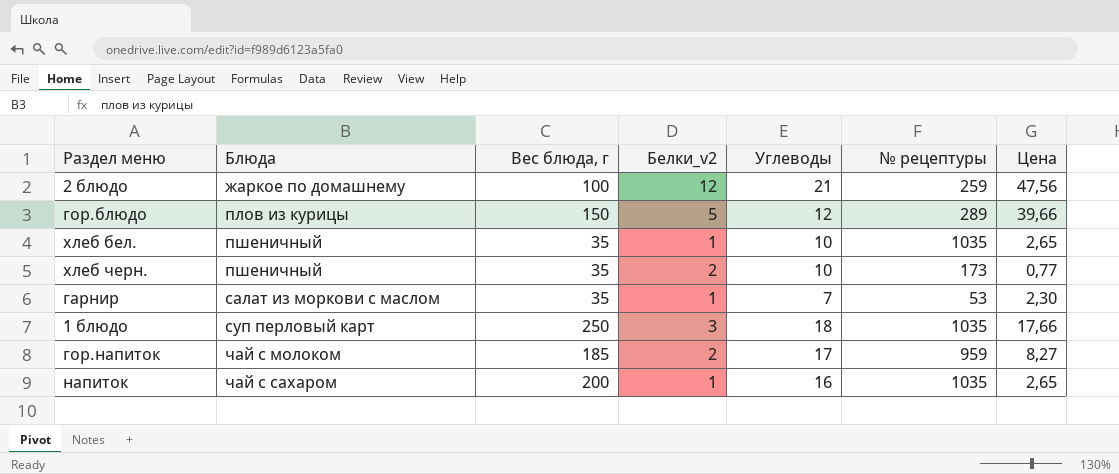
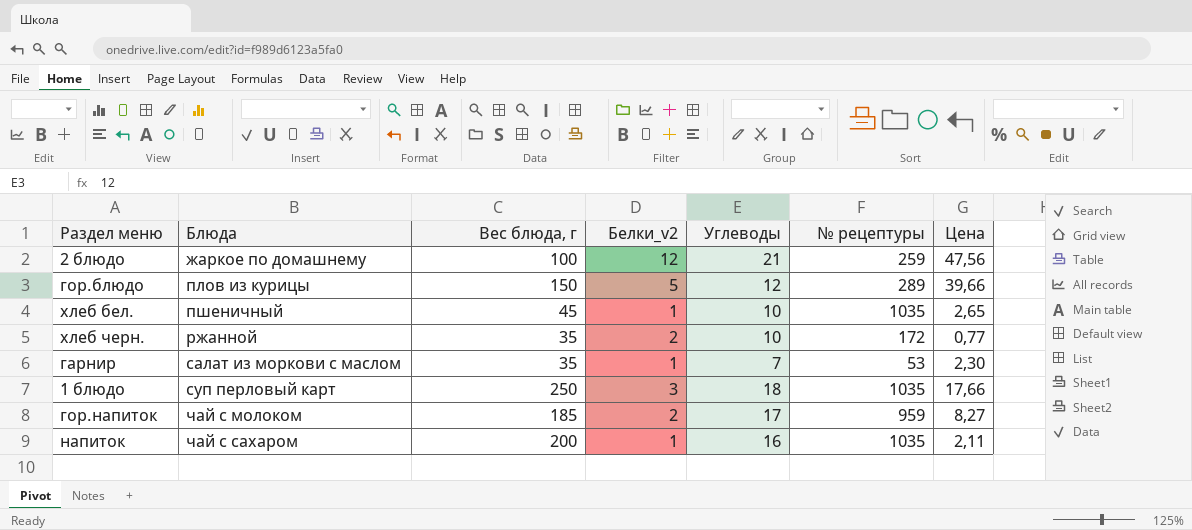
хлеб бел. | Вес блюда, г: 35 -> 45
хлеб черн. | Блюда: пшеничный -> ржанной
хлеб черн. | № рецептуры: 173 -> 172
напиток | Цена: 2,65 -> 2,11

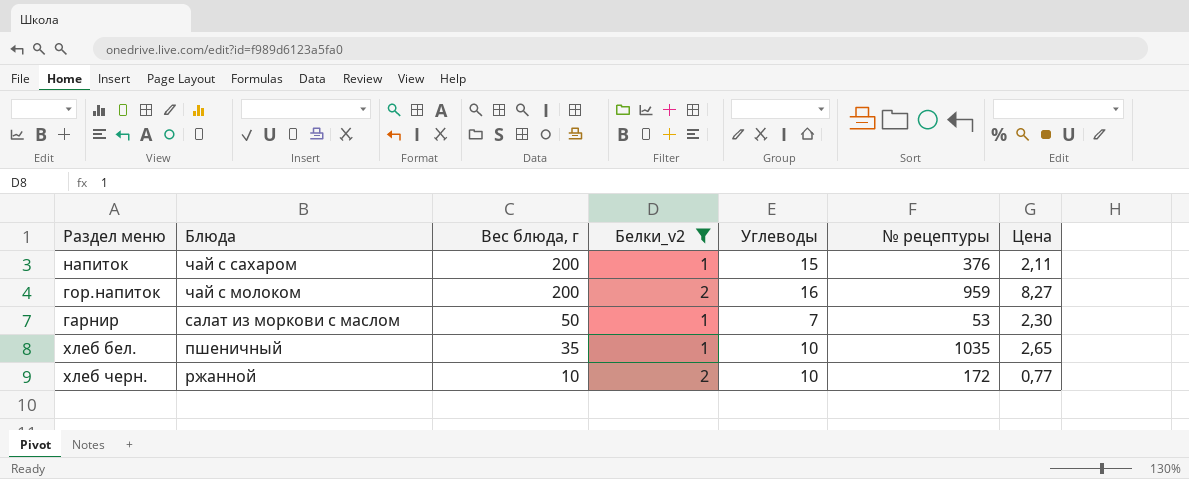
filter: none -> Белки_v2 <= 2
row order: Блюда ascending -> Вес блюда, г descending
напиток | Углеводы: 16 -> 15
напиток | № рецептуры: 1035 -> 376
гор.напиток | Вес блюда, г: 185 -> 200
гор.напиток | Углеводы: 17 -> 16
гарнир | Вес блюда, г: 35 -> 50
хлеб бел. | Вес блюда, г: 45 -> 35
хлеб черн. | Вес блюда, г: 35 -> 10

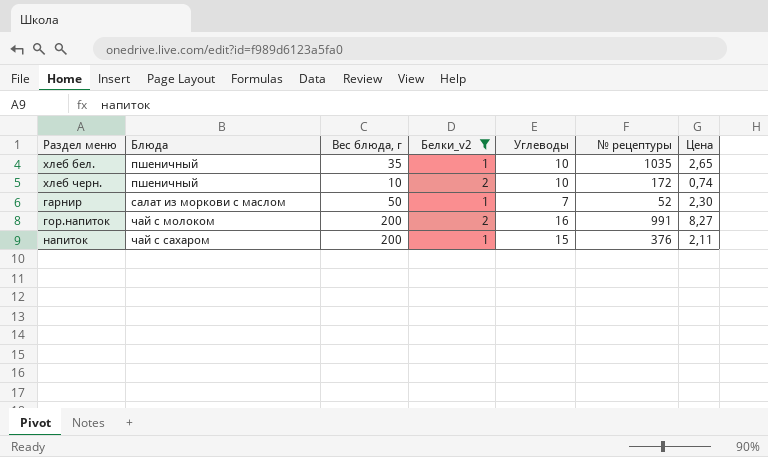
row order: Вес блюда, г descending -> Блюда ascending
хлеб черн. | Блюда: ржанной -> пшеничный
хлеб черн. | Цена: 0,77 -> 0,74
гарнир | № рецептуры: 53 -> 52
гор.напиток | № рецептуры: 959 -> 991

